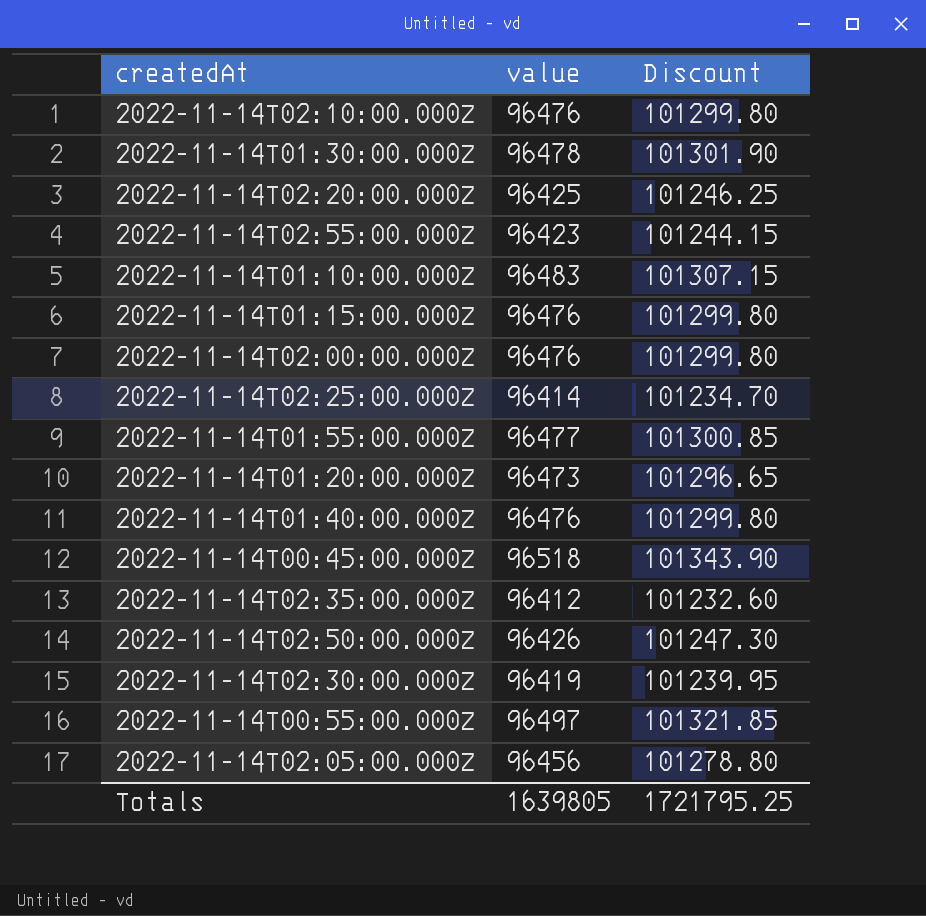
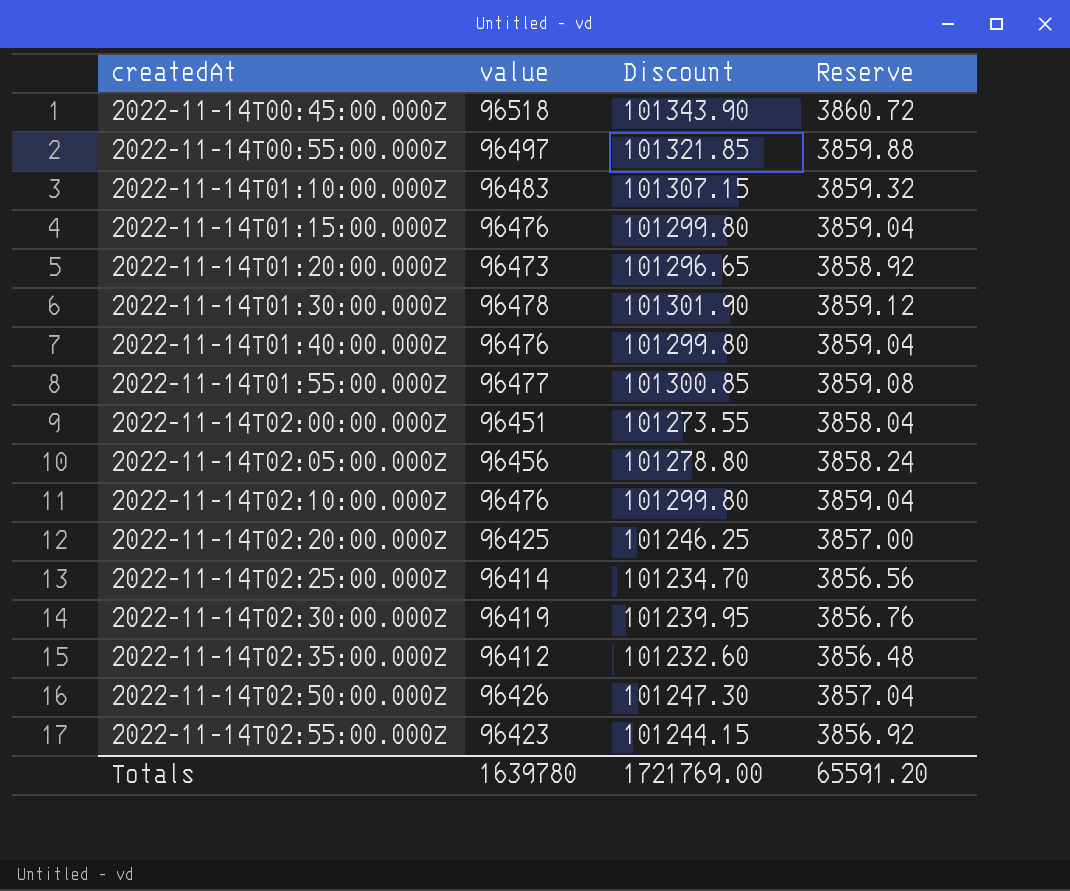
row order: none -> createdAt ascending
column Reserve | formula: none -> [value] * 0.04
2022-11-14T02:00:00.000Z | value: 96476 -> 96451
2022-11-14T02:00:00.000Z | Discount: 101299.80 -> 101273.55
Totals | value: 1639805 -> 1639780
Totals | Discount: 1721795.25 -> 1721769.00

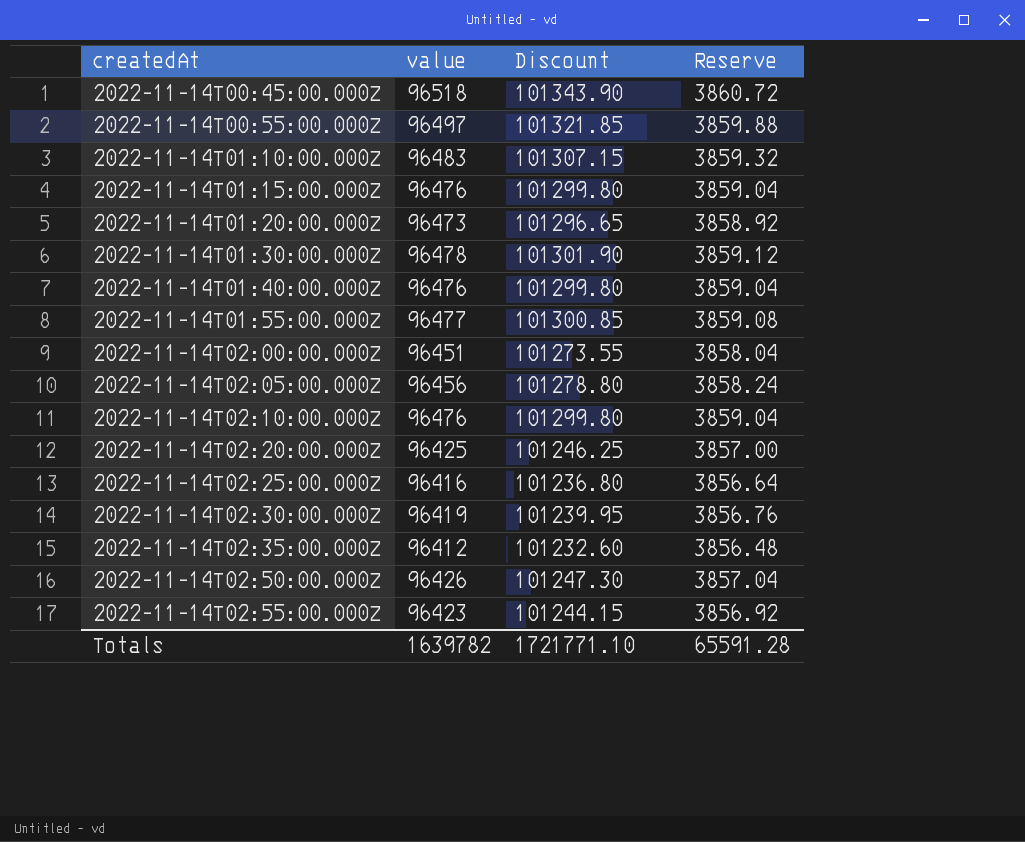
2022-11-14T02:25:00.000Z | value: 96414 -> 96416
2022-11-14T02:25:00.000Z | Discount: 101234.70 -> 101236.80
2022-11-14T02:25:00.000Z | Reserve: 3856.56 -> 3856.64
Totals | value: 1639780 -> 1639782
Totals | Discount: 1721769.00 -> 1721771.10
Totals | Reserve: 65591.20 -> 65591.28

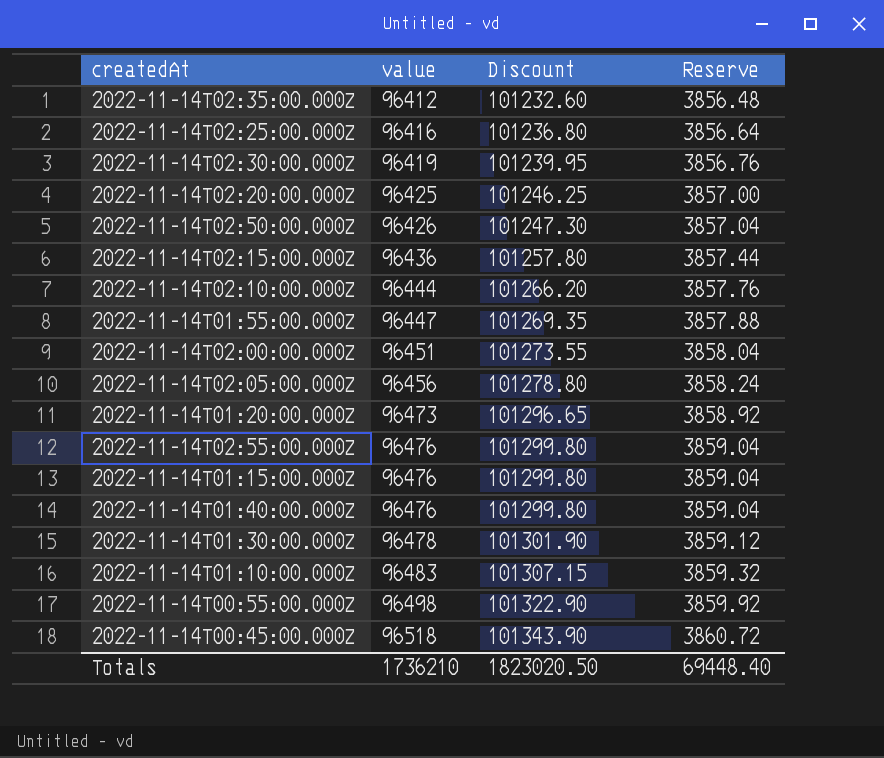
row order: createdAt ascending -> value ascending
row 2022-11-14T02:15:00.000Z: none -> 96436 | 101257.80 | 3857.44
2022-11-14T02:10:00.000Z | value: 96476 -> 96444
2022-11-14T02:10:00.000Z | Discount: 101299.80 -> 101266.20
2022-11-14T02:10:00.000Z | Reserve: 3859.04 -> 3857.76
2022-11-14T01:55:00.000Z | value: 96477 -> 96447
2022-11-14T01:55:00.000Z | Discount: 101300.85 -> 101269.35
2022-11-14T01:55:00.000Z | Reserve: 3859.08 -> 3857.88
2022-11-14T02:55:00.000Z | value: 96423 -> 96476
2022-11-14T02:55:00.000Z | Discount: 101244.15 -> 101299.80
2022-11-14T02:55:00.000Z | Reserve: 3856.92 -> 3859.04
2022-11-14T00:55:00.000Z | value: 96497 -> 96498
2022-11-14T00:55:00.000Z | Discount: 101321.85 -> 101322.90
2022-11-14T00:55:00.000Z | Reserve: 3859.88 -> 3859.92
Totals | value: 1639782 -> 1736210
Totals | Discount: 1721771.10 -> 1823020.50
Totals | Reserve: 65591.28 -> 69448.40

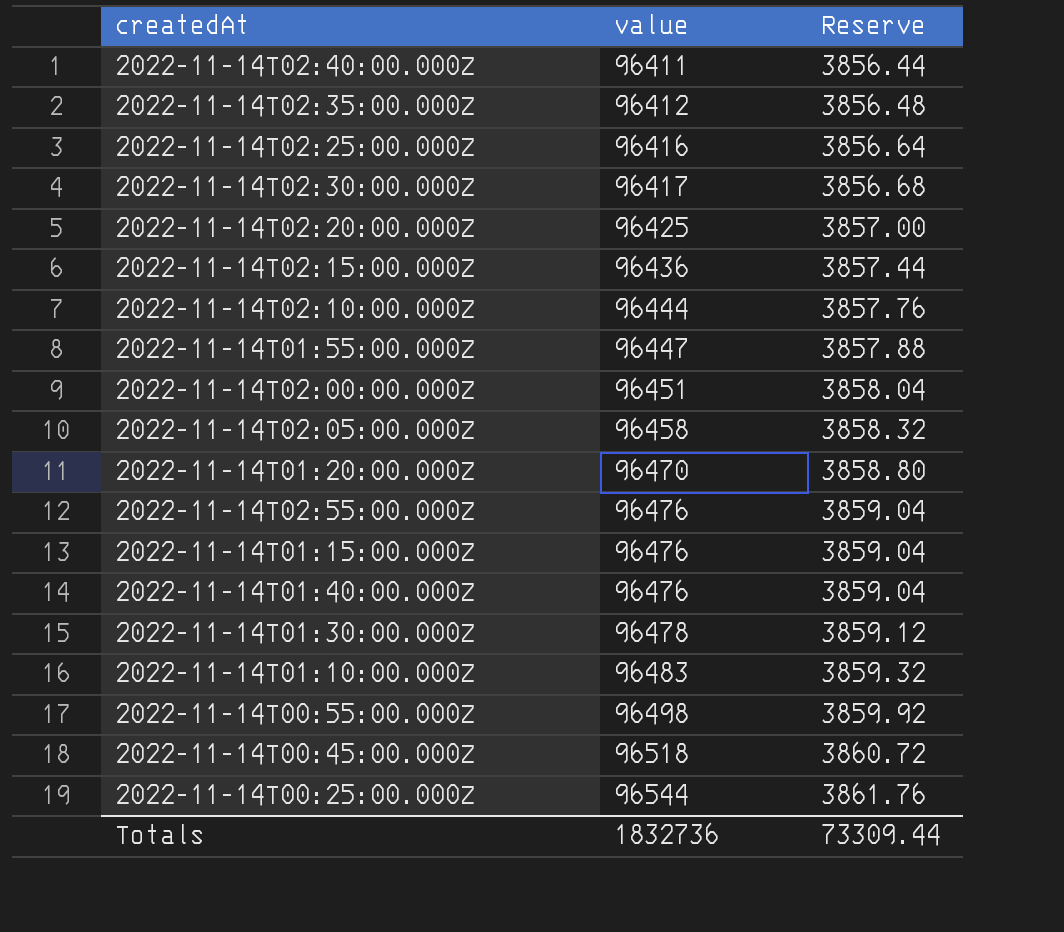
column Discount | formula: [value] * 1.05 -> none
row 2022-11-14T02:50:00.000Z: 96426 | 101247.30 | 3857.04 -> none
row 2022-11-14T02:40:00.000Z: none -> 96411 | 3856.44
2022-11-14T02:30:00.000Z | value: 96419 -> 96417
2022-11-14T02:30:00.000Z | Reserve: 3856.76 -> 3856.68
2022-11-14T02:05:00.000Z | value: 96456 -> 96458
2022-11-14T02:05:00.000Z | Reserve: 3858.24 -> 3858.32
2022-11-14T01:20:00.000Z | value: 96473 -> 96470
2022-11-14T01:20:00.000Z | Reserve: 3858.92 -> 3858.80
row 2022-11-14T00:25:00.000Z: none -> 96544 | 3861.76
Totals | value: 1736210 -> 1832736
Totals | Reserve: 69448.40 -> 73309.44

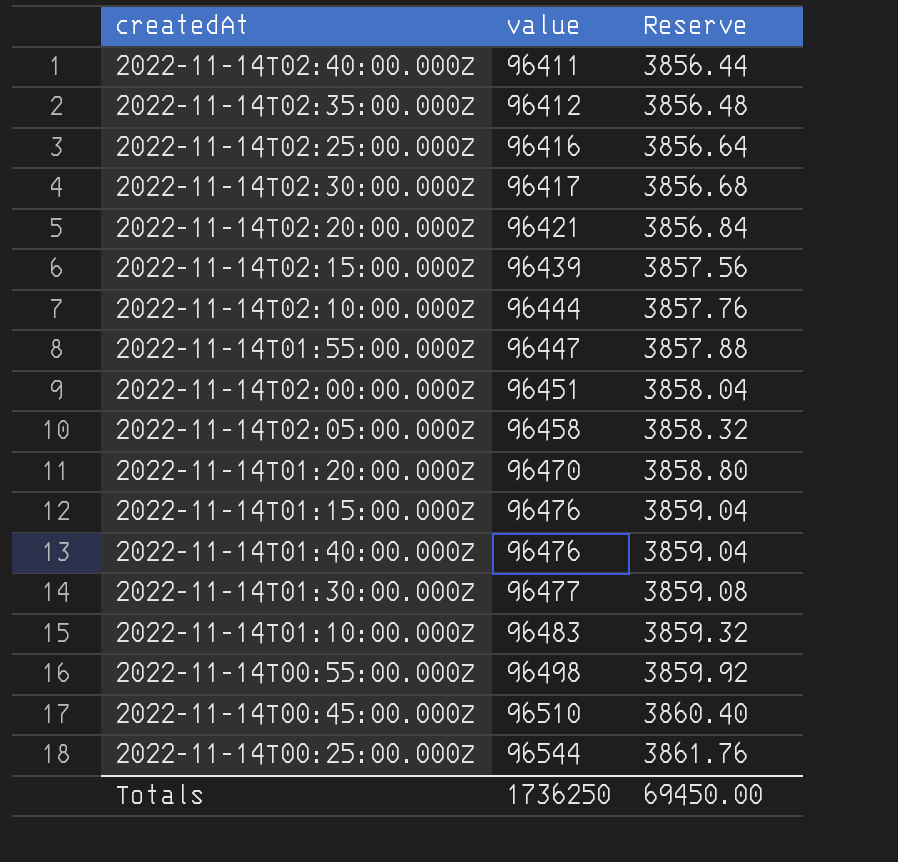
row 2022-11-14T02:55:00.000Z: 96476 | 3859.04 -> none
2022-11-14T02:20:00.000Z | value: 96425 -> 96421
2022-11-14T02:20:00.000Z | Reserve: 3857.00 -> 3856.84
2022-11-14T02:15:00.000Z | value: 96436 -> 96439
2022-11-14T02:15:00.000Z | Reserve: 3857.44 -> 3857.56
2022-11-14T01:30:00.000Z | value: 96478 -> 96477
2022-11-14T01:30:00.000Z | Reserve: 3859.12 -> 3859.08
2022-11-14T00:45:00.000Z | value: 96518 -> 96510
2022-11-14T00:45:00.000Z | Reserve: 3860.72 -> 3860.40
Totals | value: 1832736 -> 1736250
Totals | Reserve: 73309.44 -> 69450.00

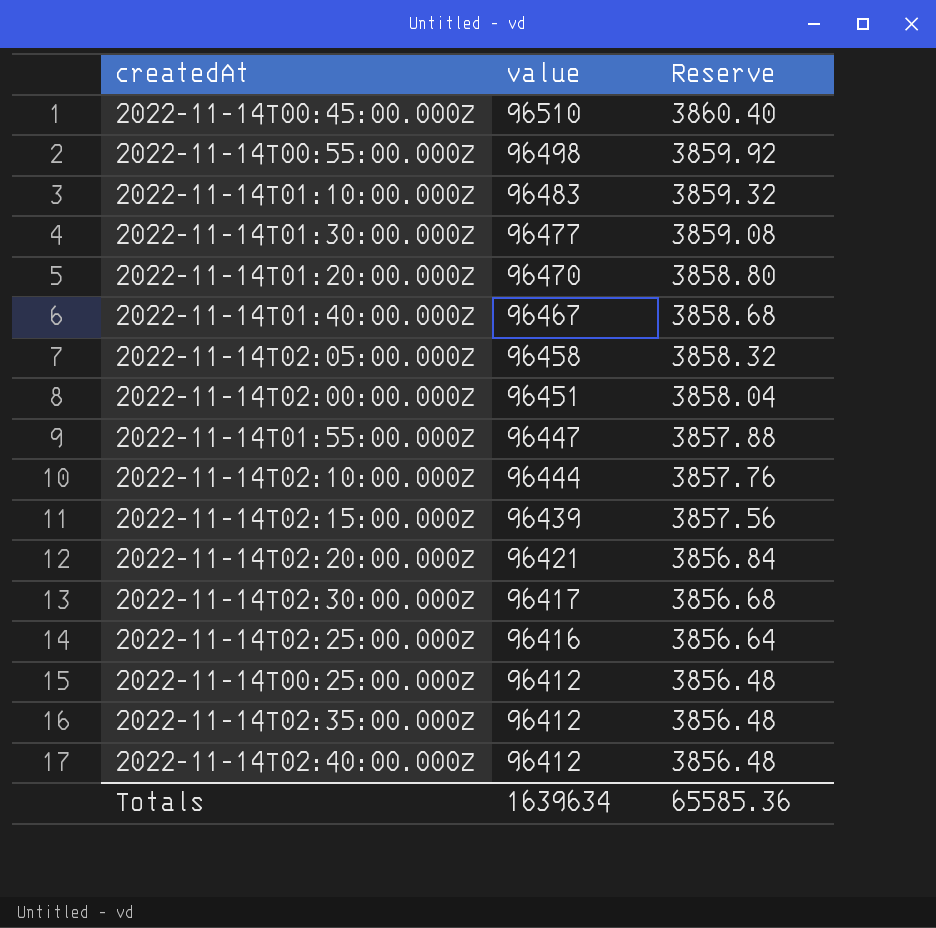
row order: value ascending -> value descending
row 2022-11-14T01:15:00.000Z: 96476 | 3859.04 -> none
2022-11-14T01:40:00.000Z | value: 96476 -> 96467
2022-11-14T01:40:00.000Z | Reserve: 3859.04 -> 3858.68
2022-11-14T00:25:00.000Z | value: 96544 -> 96412
2022-11-14T00:25:00.000Z | Reserve: 3861.76 -> 3856.48
2022-11-14T02:40:00.000Z | value: 96411 -> 96412
2022-11-14T02:40:00.000Z | Reserve: 3856.44 -> 3856.48
Totals | value: 1736250 -> 1639634
Totals | Reserve: 69450.00 -> 65585.36

